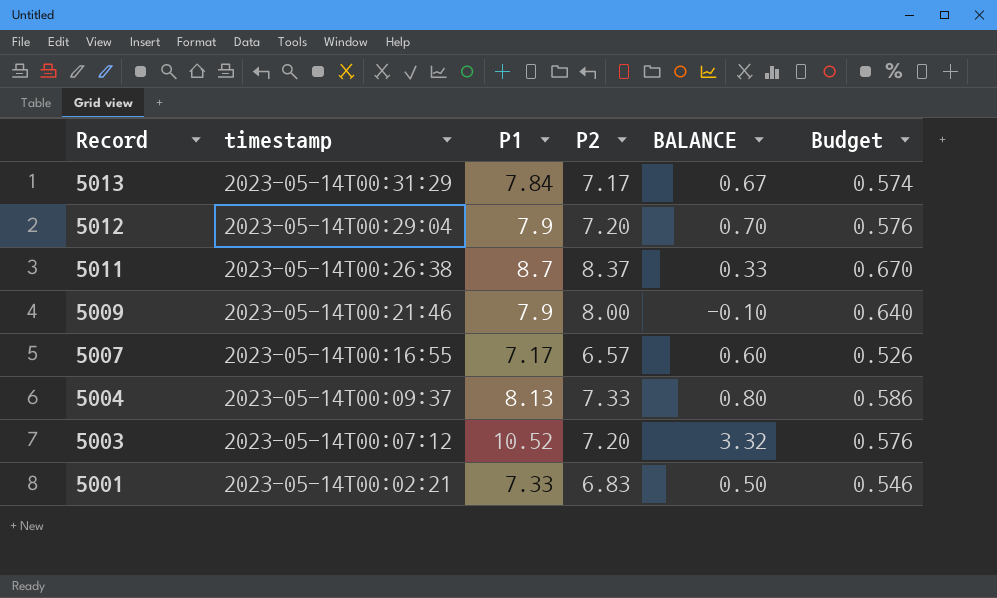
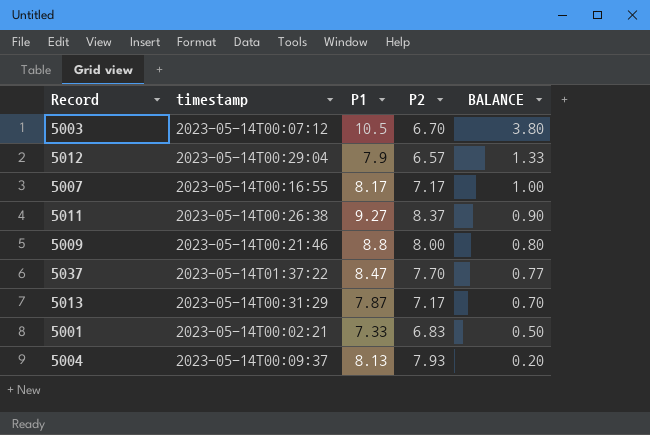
row order: Record descending -> BALANCE descending
column Budget | formula: [P2] * 0.08 -> none
5003 | P1: 10.52 -> 10.5
5003 | P2: 7.20 -> 6.70
5003 | BALANCE: 3.32 -> 3.80
5012 | P2: 7.20 -> 6.57
5012 | BALANCE: 0.70 -> 1.33
5007 | P1: 7.17 -> 8.17
5007 | P2: 6.57 -> 7.17
5007 | BALANCE: 0.60 -> 1.00
5011 | P1: 8.7 -> 9.27
5011 | BALANCE: 0.33 -> 0.90
5009 | P1: 7.9 -> 8.8
5009 | BALANCE: -0.10 -> 0.80
row 5037: none -> 2023-05-14T01:37:22 | 8.47 | 7.70 | 0.77
5013 | P1: 7.84 -> 7.87
5013 | BALANCE: 0.67 -> 0.70
5004 | P2: 7.33 -> 7.93
5004 | BALANCE: 0.80 -> 0.20

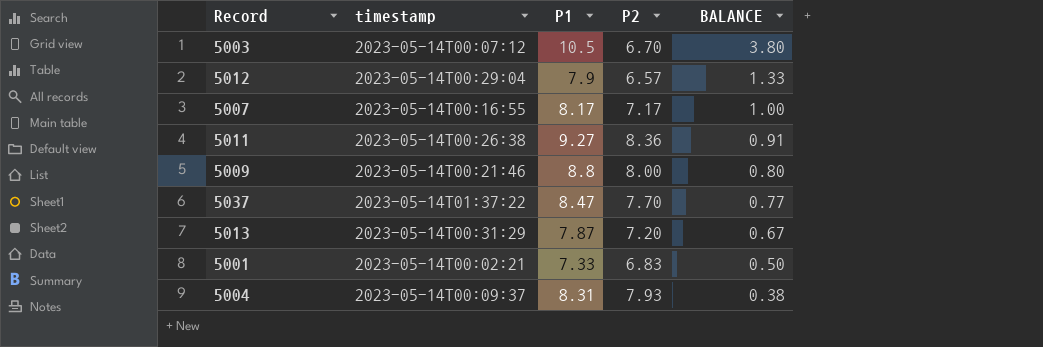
5011 | P2: 8.37 -> 8.36
5011 | BALANCE: 0.90 -> 0.91
5013 | P2: 7.17 -> 7.20
5013 | BALANCE: 0.70 -> 0.67
5004 | P1: 8.13 -> 8.31
5004 | BALANCE: 0.20 -> 0.38

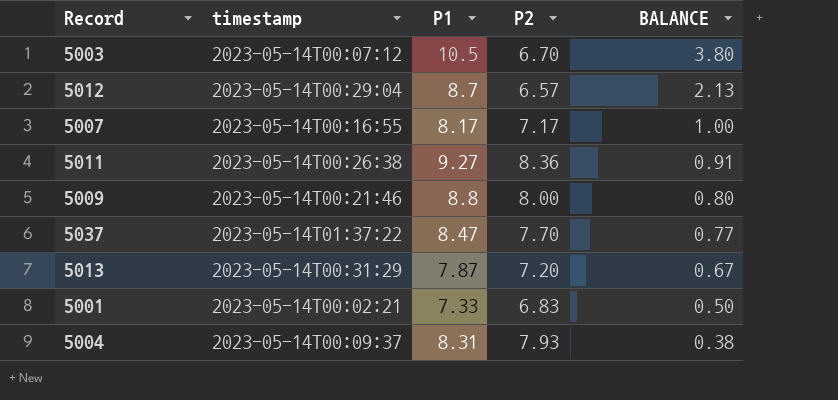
5012 | P1: 7.9 -> 8.7
5012 | BALANCE: 1.33 -> 2.13

